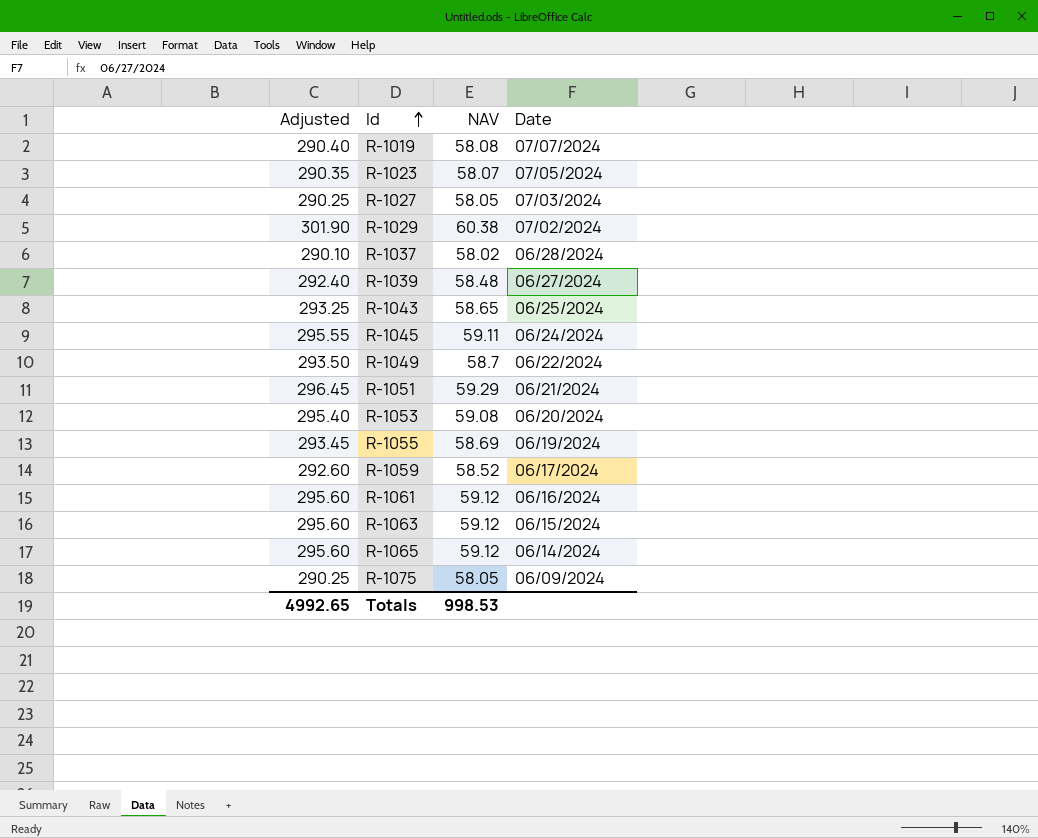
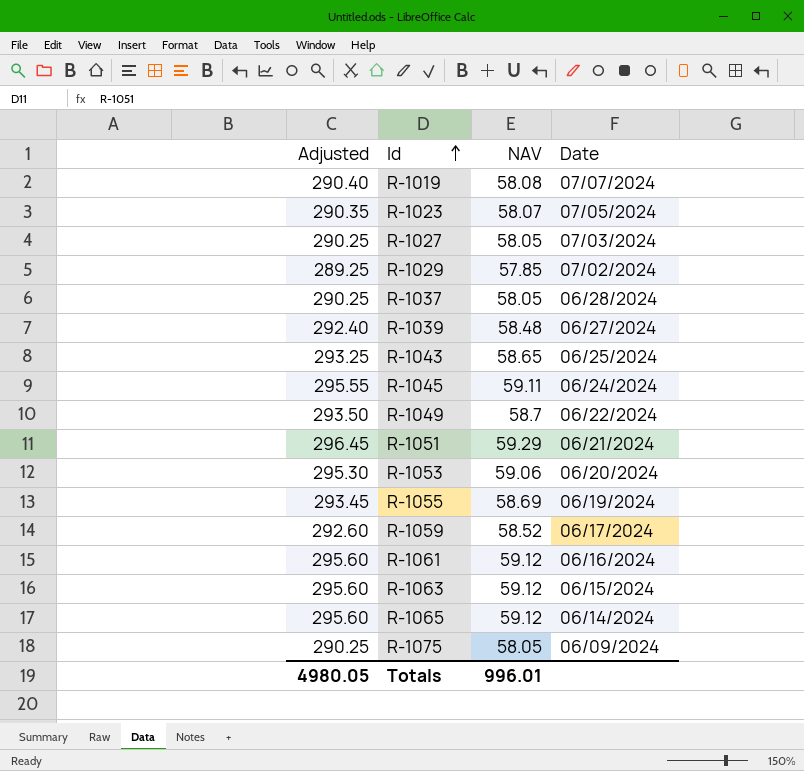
R-1029 | Adjusted: 301.90 -> 289.25
R-1029 | NAV: 60.38 -> 57.85
R-1037 | Adjusted: 290.10 -> 290.25
R-1037 | NAV: 58.02 -> 58.05
R-1053 | Adjusted: 295.40 -> 295.30
R-1053 | NAV: 59.08 -> 59.06
Totals | Adjusted: 4992.65 -> 4980.05
Totals | NAV: 998.53 -> 996.01

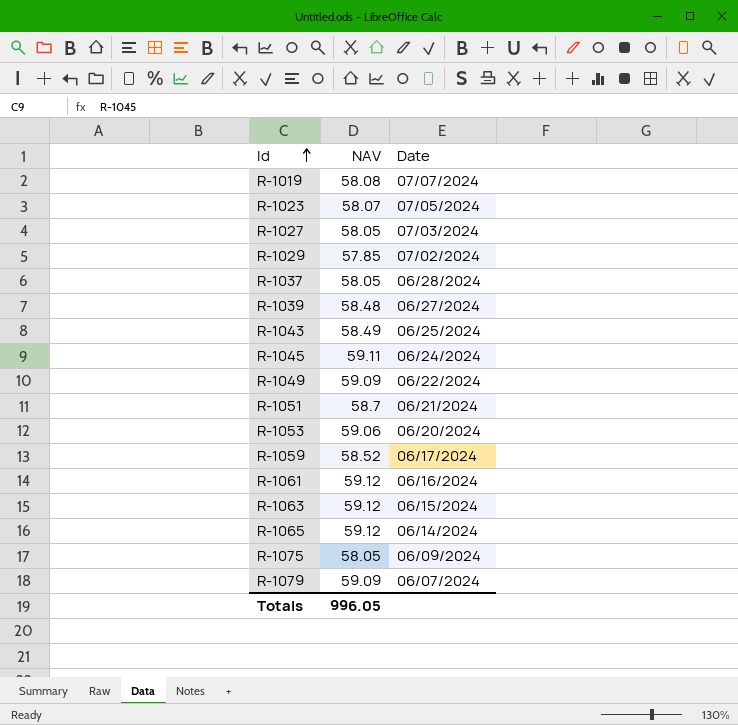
column Adjusted | formula: [NAV] * 5 -> none
row R-1055: 293.45 | 58.69 | 06/19/2024 -> none
R-1043 | NAV: 58.65 -> 58.49
R-1049 | NAV: 58.7 -> 59.09
R-1051 | NAV: 59.29 -> 58.7
row R-1079: none -> 59.09 | 06/07/2024
Totals | NAV: 996.01 -> 996.05

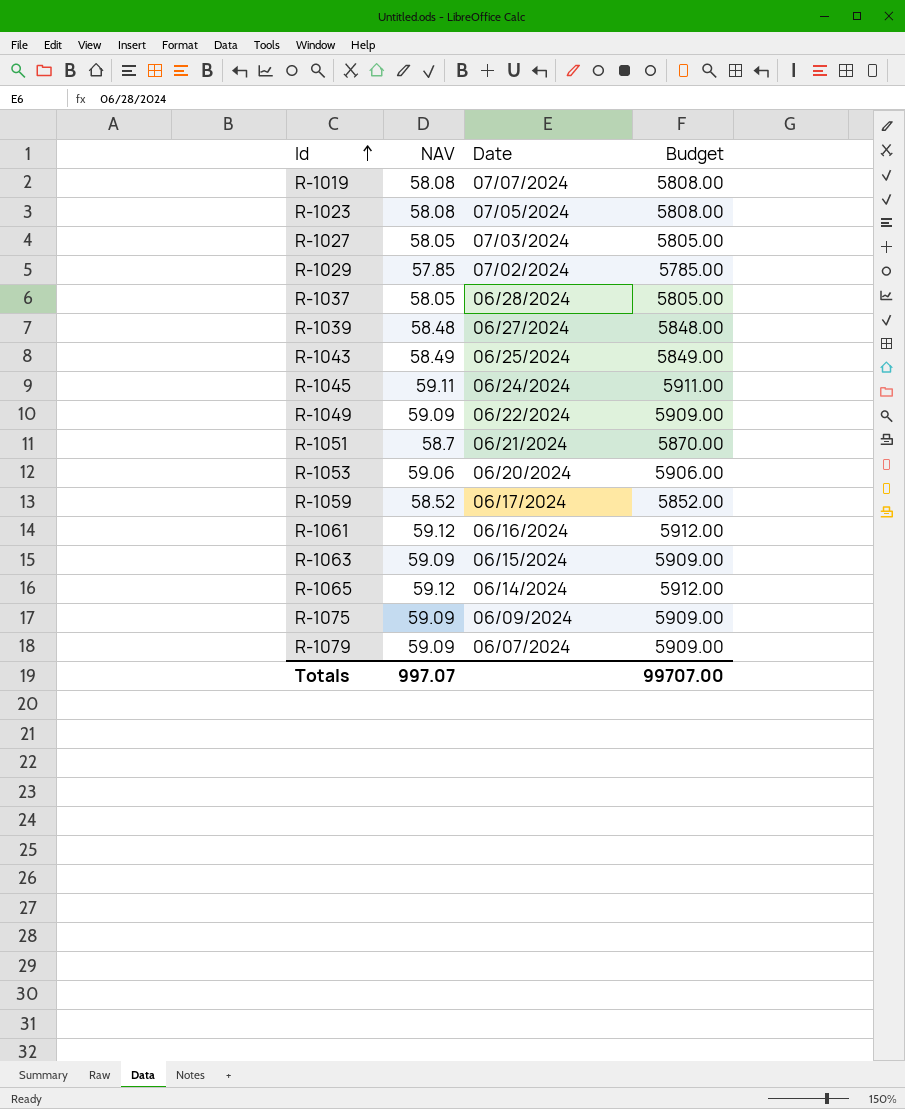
column Budget | formula: none -> [NAV] * 100
R-1023 | NAV: 58.07 -> 58.08
R-1063 | NAV: 59.12 -> 59.09
R-1075 | NAV: 58.05 -> 59.09
Totals | NAV: 996.05 -> 997.07

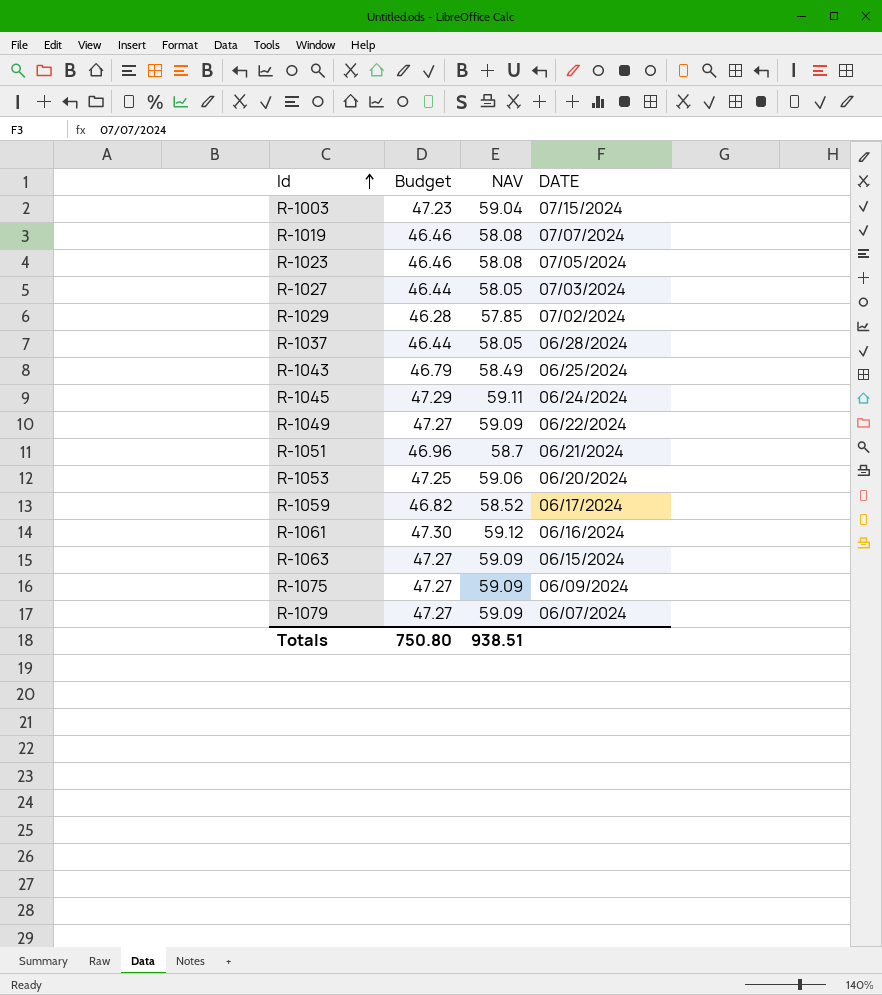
column Budget | formula: [NAV] * 100 -> [NAV] * 0.8
column Budget | position: 4 -> 2
column name: Date -> DATE
row R-1039: 58.48 | 06/27/2024 | 5848.00 -> none
row R-1065: 59.12 | 06/14/2024 | 5912.00 -> none
row R-1003: none -> 47.23 | 59.04 | 07/15/2024
Totals | Budget: 99707.00 -> 750.80
Totals | NAV: 997.07 -> 938.51

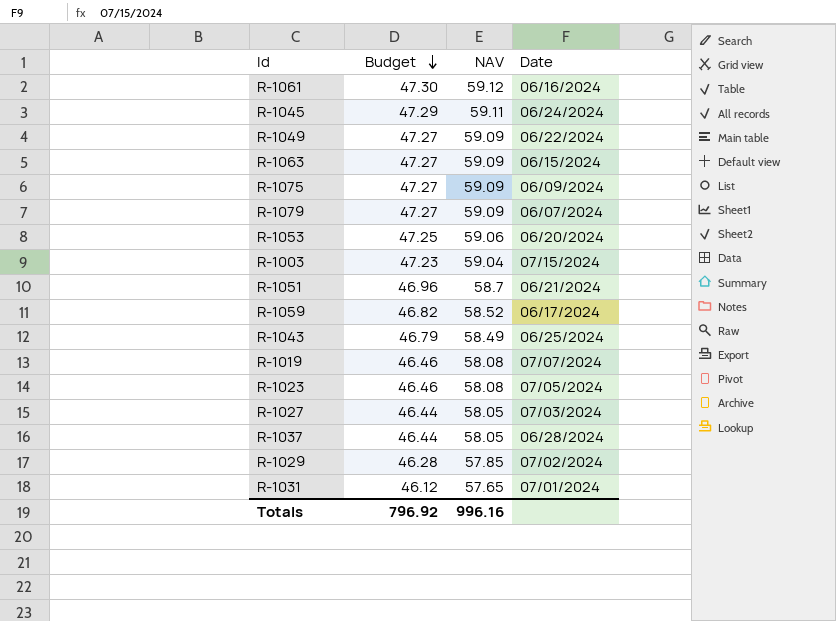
row order: Id ascending -> Budget descending
column name: DATE -> Date
row R-1031: none -> 46.12 | 57.65 | 07/01/2024
Totals | Budget: 750.80 -> 796.92
Totals | NAV: 938.51 -> 996.16

